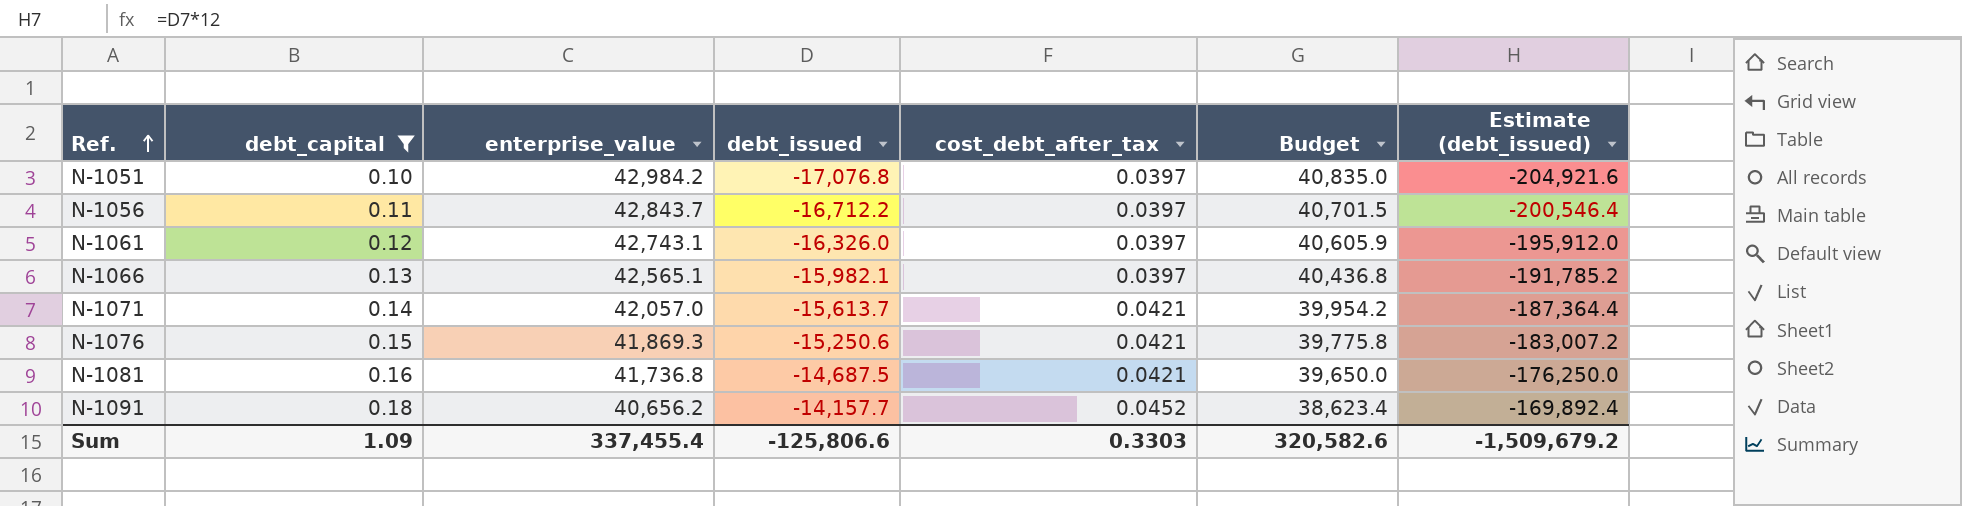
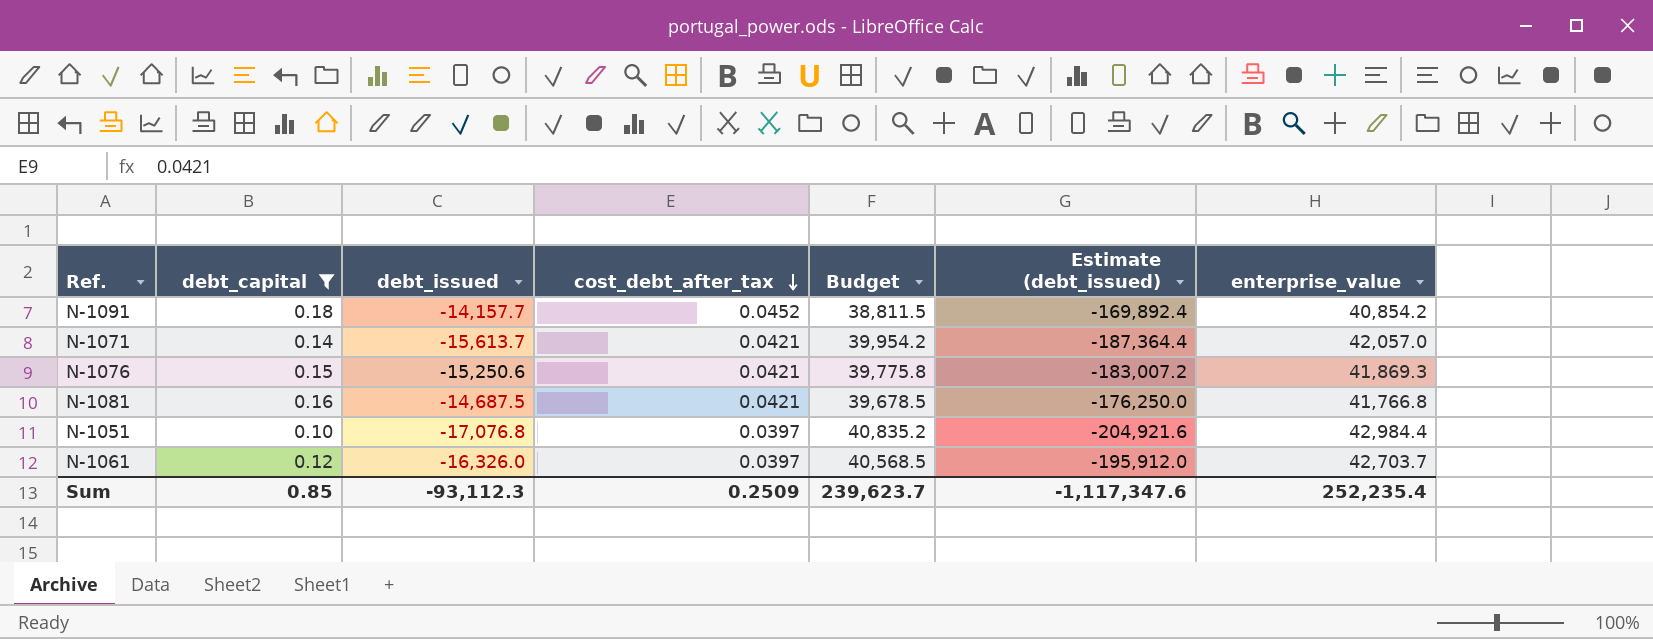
row order: Ref. ascending -> cost_debt_after_tax descending
column enterprise_value | position: 3 -> 7
row N-1056: 0.11 | 42,843.7 | -16,712.2 | 0.0397 | 40,701.5 | -200,546.4 -> none
row N-1066: 0.13 | 42,565.1 | -15,982.1 | 0.0397 | 40,436.8 | -191,785.2 -> none
N-1091 | Budget: 38,623.4 -> 38,811.5
N-1091 | enterprise_value: 40,656.2 -> 40,854.2
N-1081 | Budget: 39,650.0 -> 39,678.5
N-1081 | enterprise_value: 41,736.8 -> 41,766.8
N-1051 | Budget: 40,835.0 -> 40,835.2
N-1051 | enterprise_value: 42,984.2 -> 42,984.4
N-1061 | Budget: 40,605.9 -> 40,568.5
N-1061 | enterprise_value: 42,743.1 -> 42,703.7
Sum | debt_capital: 1.09 -> 0.85
Sum | debt_issued: -125,806.6 -> -93,112.3
Sum | cost_debt_after_tax: 0.3303 -> 0.2509
Sum | Budget: 320,582.6 -> 239,623.7
Sum | Estimate (debt_issued): -1,509,679.2 -> -1,117,347.6
Sum | enterprise_value: 337,455.4 -> 252,235.4

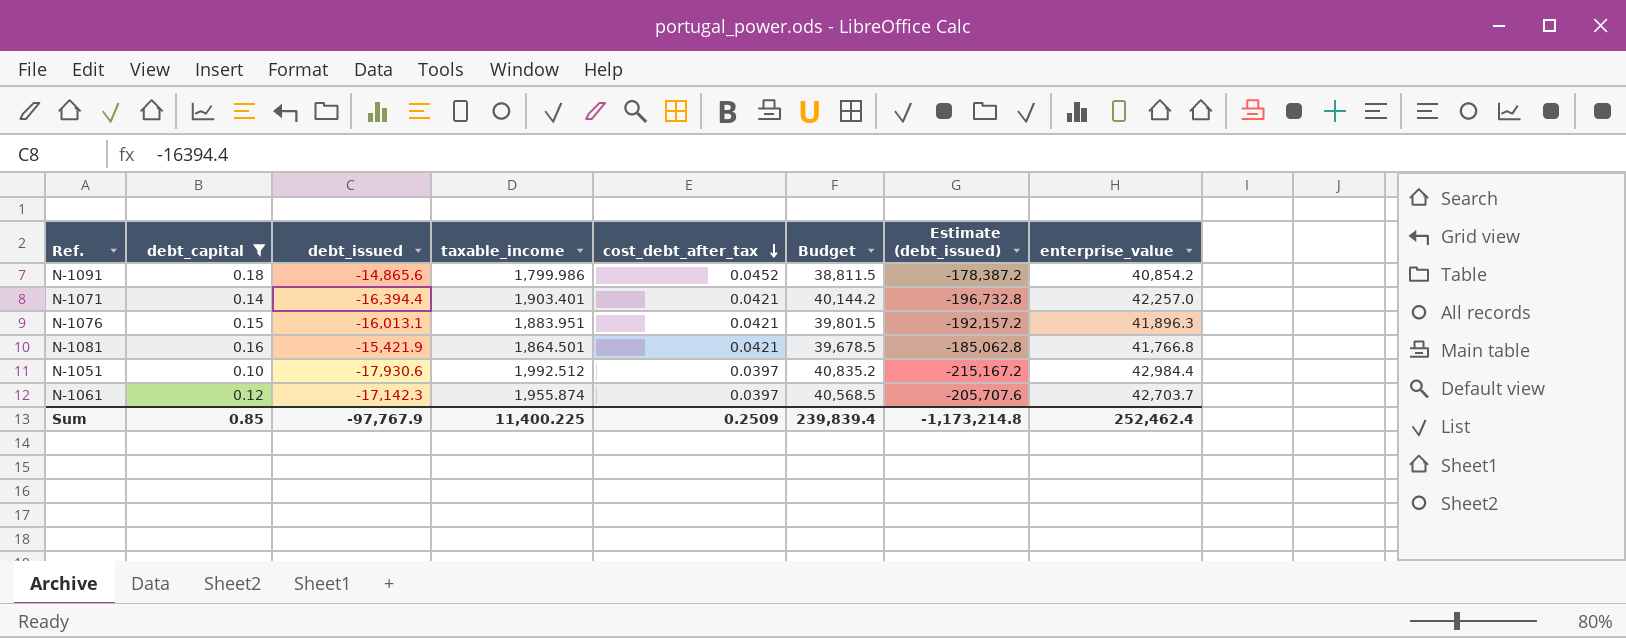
column taxable_income | position: none -> 4
N-1091 | debt_issued: -14,157.7 -> -14,865.6
N-1091 | Estimate (debt_issued): -169,892.4 -> -178,387.2
N-1071 | debt_issued: -15,613.7 -> -16,394.4
N-1071 | Budget: 39,954.2 -> 40,144.2
N-1071 | Estimate (debt_issued): -187,364.4 -> -196,732.8
N-1071 | enterprise_value: 42,057.0 -> 42,257.0
N-1076 | debt_issued: -15,250.6 -> -16,013.1
N-1076 | Budget: 39,775.8 -> 39,801.5
N-1076 | Estimate (debt_issued): -183,007.2 -> -192,157.2
N-1076 | enterprise_value: 41,869.3 -> 41,896.3
N-1081 | debt_issued: -14,687.5 -> -15,421.9
N-1081 | Estimate (debt_issued): -176,250.0 -> -185,062.8
N-1051 | debt_issued: -17,076.8 -> -17,930.6
N-1051 | Estimate (debt_issued): -204,921.6 -> -215,167.2
N-1061 | debt_issued: -16,326.0 -> -17,142.3
N-1061 | Estimate (debt_issued): -195,912.0 -> -205,707.6
Sum | debt_issued: -93,112.3 -> -97,767.9
Sum | Budget: 239,623.7 -> 239,839.4
Sum | Estimate (debt_issued): -1,117,347.6 -> -1,173,214.8
Sum | enterprise_value: 252,235.4 -> 252,462.4

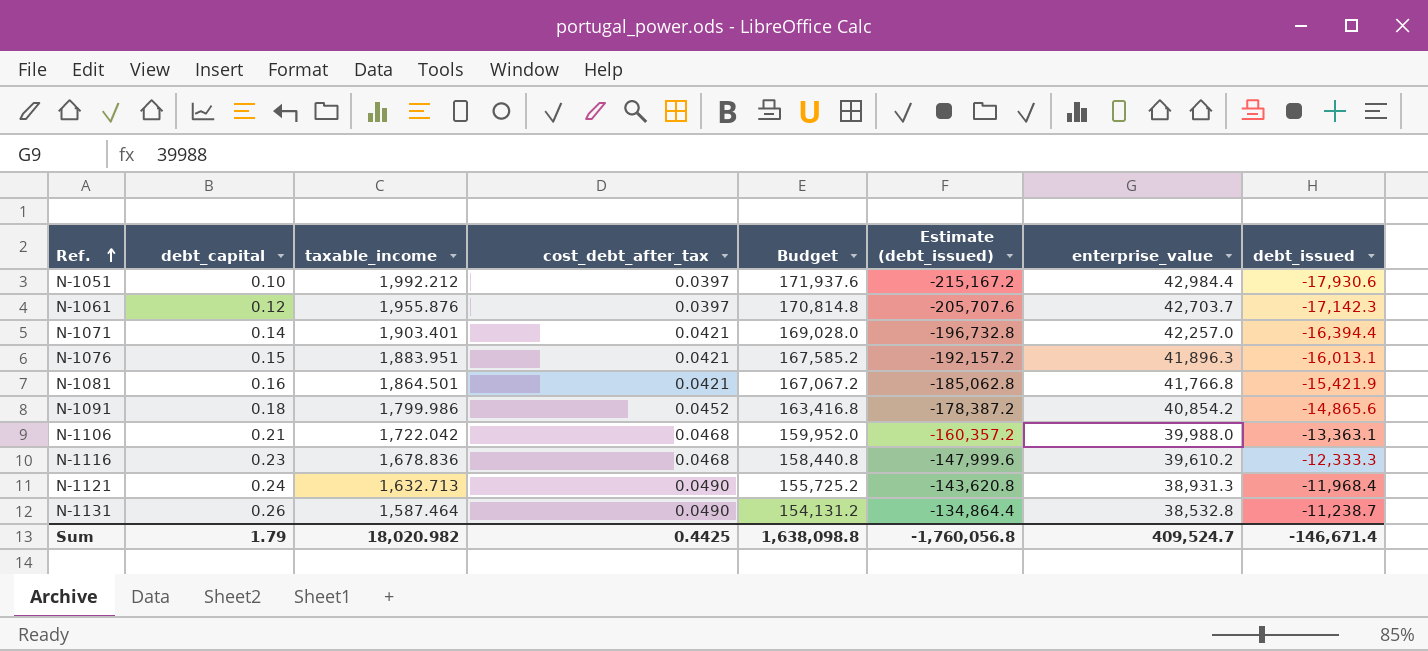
filter: debt_capital <= 0.18 -> none
row order: cost_debt_after_tax descending -> Ref. ascending
column Budget | formula: [enterprise_value] * 0.95 -> [enterprise_value] * 4
column debt_issued | position: 3 -> 8
N-1051 | taxable_income: 1,992.512 -> 1,992.212
N-1061 | taxable_income: 1,955.874 -> 1,955.876
Sum | debt_capital: 0.85 -> 1.79
Sum | taxable_income: 11,400.225 -> 18,020.982
Sum | cost_debt_after_tax: 0.2509 -> 0.4425
Sum | Budget: 239,839.4 -> 1,638,098.8
Sum | Estimate (debt_issued): -1,173,214.8 -> -1,760,056.8
Sum | enterprise_value: 252,462.4 -> 409,524.7
Sum | debt_issued: -97,767.9 -> -146,671.4

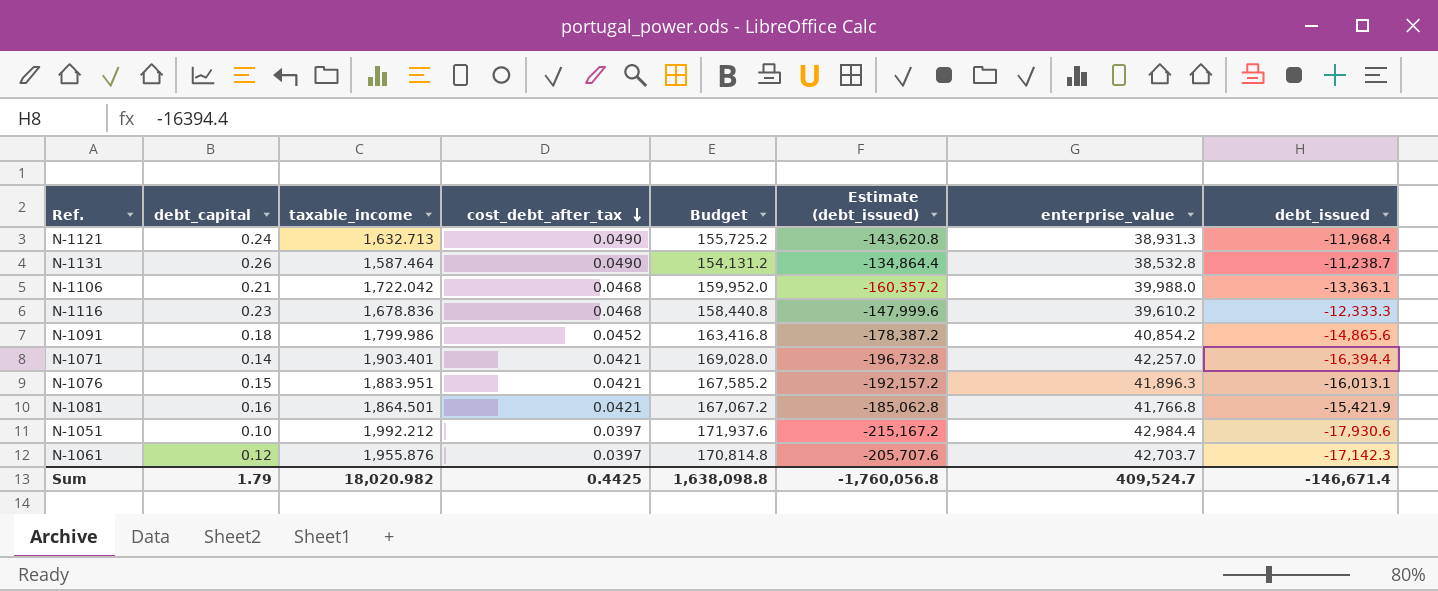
row order: Ref. ascending -> cost_debt_after_tax descending

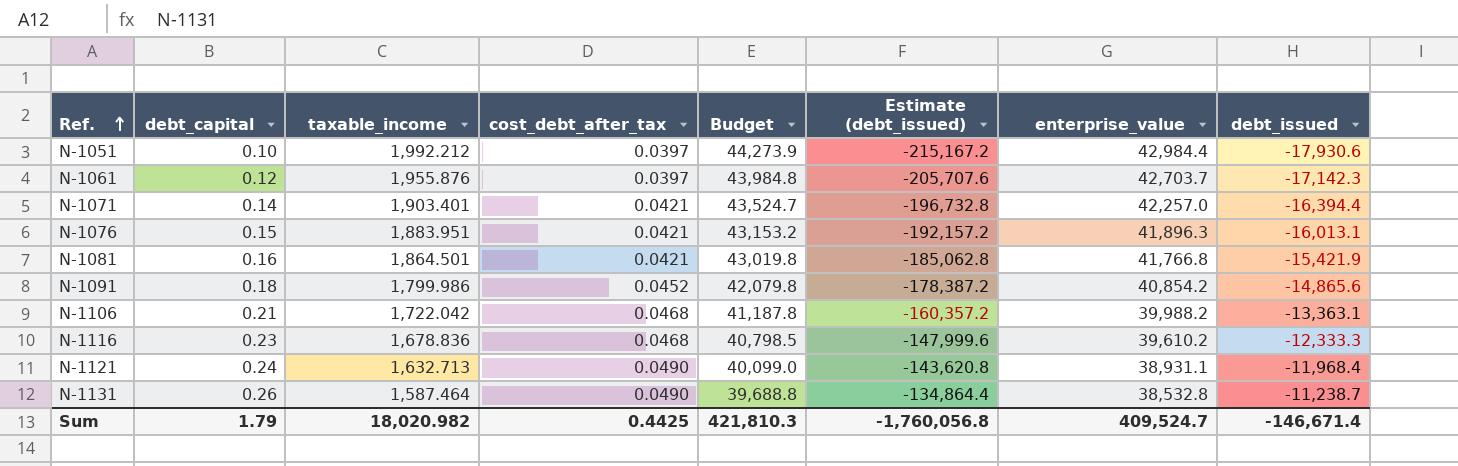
row order: cost_debt_after_tax descending -> Ref. ascending
column Budget | formula: [enterprise_value] * 4 -> [enterprise_value] * 1.03
N-1106 | enterprise_value: 39,988.0 -> 39,988.2
N-1121 | enterprise_value: 38,931.3 -> 38,931.1
Sum | Budget: 1,638,098.8 -> 421,810.3

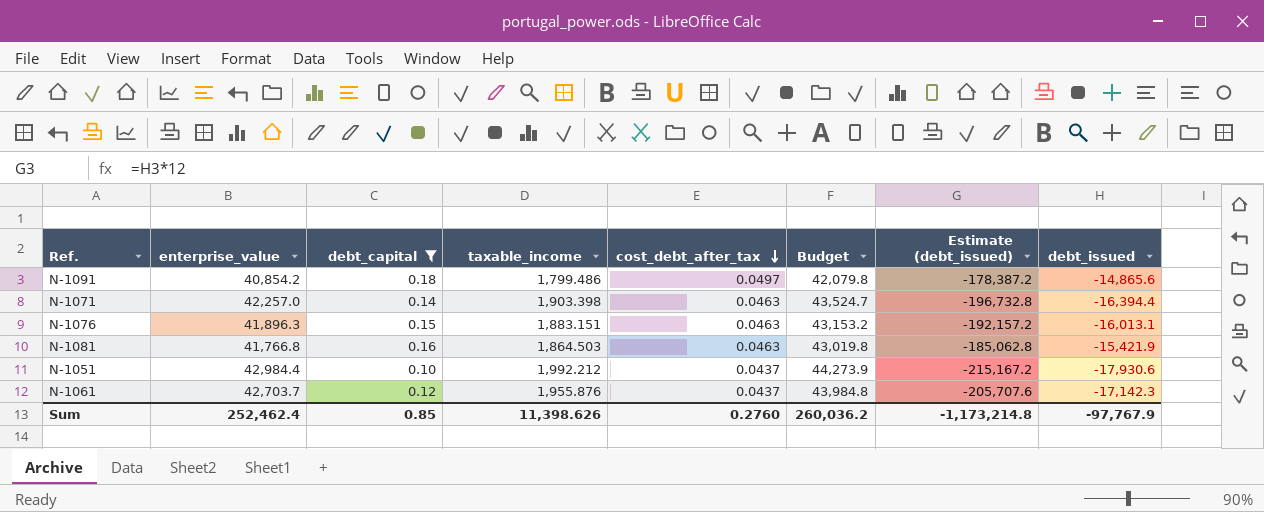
filter: none -> debt_capital <= 0.18
row order: Ref. ascending -> cost_debt_after_tax descending
column enterprise_value | position: 7 -> 2
N-1091 | taxable_income: 1,799.986 -> 1,799.486
N-1091 | cost_debt_after_tax: 0.0452 -> 0.0497
N-1071 | taxable_income: 1,903.401 -> 1,903.398
N-1071 | cost_debt_after_tax: 0.0421 -> 0.0463
N-1076 | taxable_income: 1,883.951 -> 1,883.151
N-1076 | cost_debt_after_tax: 0.0421 -> 0.0463
N-1081 | taxable_income: 1,864.501 -> 1,864.503
N-1081 | cost_debt_after_tax: 0.0421 -> 0.0463
N-1051 | cost_debt_after_tax: 0.0397 -> 0.0437
N-1061 | cost_debt_after_tax: 0.0397 -> 0.0437
Sum | enterprise_value: 409,524.7 -> 252,462.4
Sum | debt_capital: 1.79 -> 0.85
Sum | taxable_income: 18,020.982 -> 11,398.626
Sum | cost_debt_after_tax: 0.4425 -> 0.2760
Sum | Budget: 421,810.3 -> 260,036.2
Sum | Estimate (debt_issued): -1,760,056.8 -> -1,173,214.8
Sum | debt_issued: -146,671.4 -> -97,767.9

